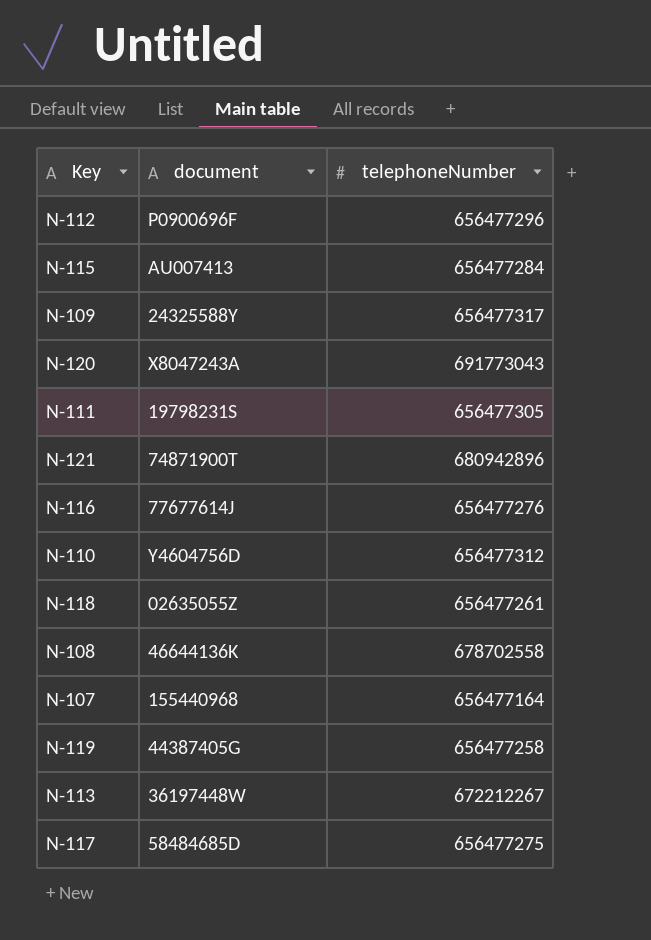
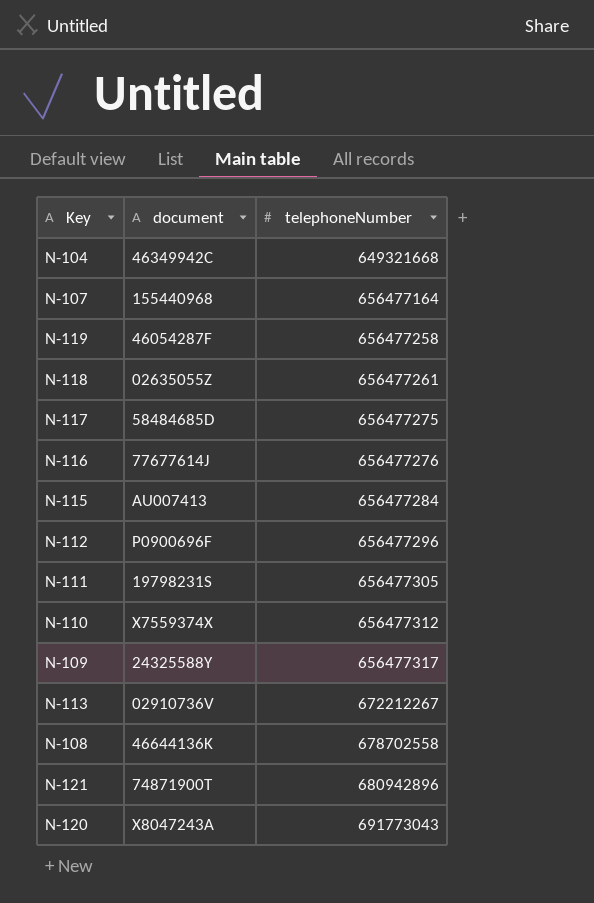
row order: none -> telephoneNumber ascending
row N-104: none -> 46349942C | 649321668
N-119 | document: 44387405G -> 46054287F
N-110 | document: Y4604756D -> X7559374X
N-113 | document: 36197448W -> 02910736V

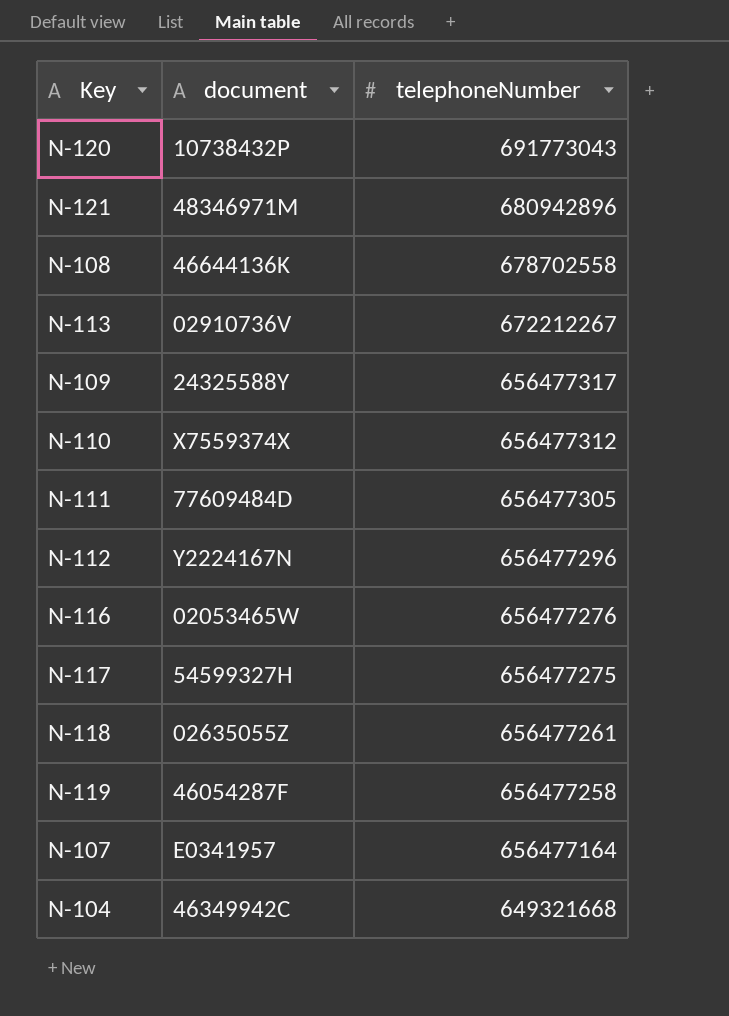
row order: telephoneNumber ascending -> telephoneNumber descending
row N-115: AU007413 | 656477284 -> none
N-120 | document: X8047243A -> 10738432P
N-121 | document: 74871900T -> 48346971M
N-111 | document: 19798231S -> 77609484D
N-112 | document: P0900696F -> Y2224167N
N-116 | document: 77677614J -> 02053465W
N-117 | document: 58484685D -> 54599327H
N-107 | document: 155440968 -> E0341957

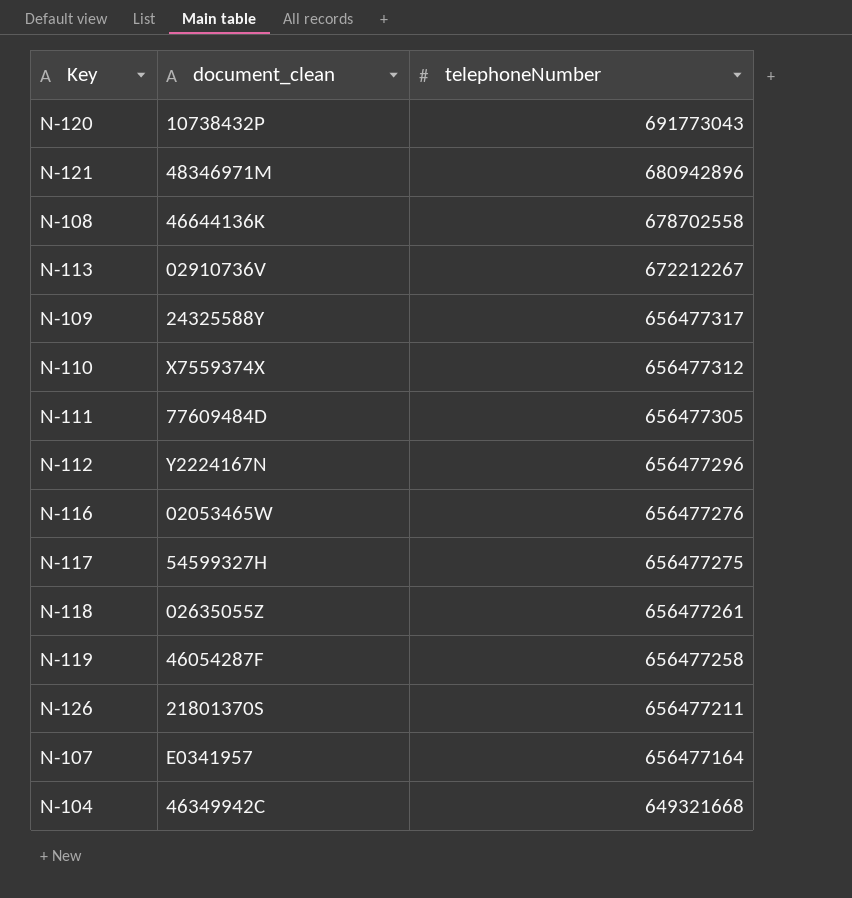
column name: document -> document_clean
row N-126: none -> 21801370S | 656477211

